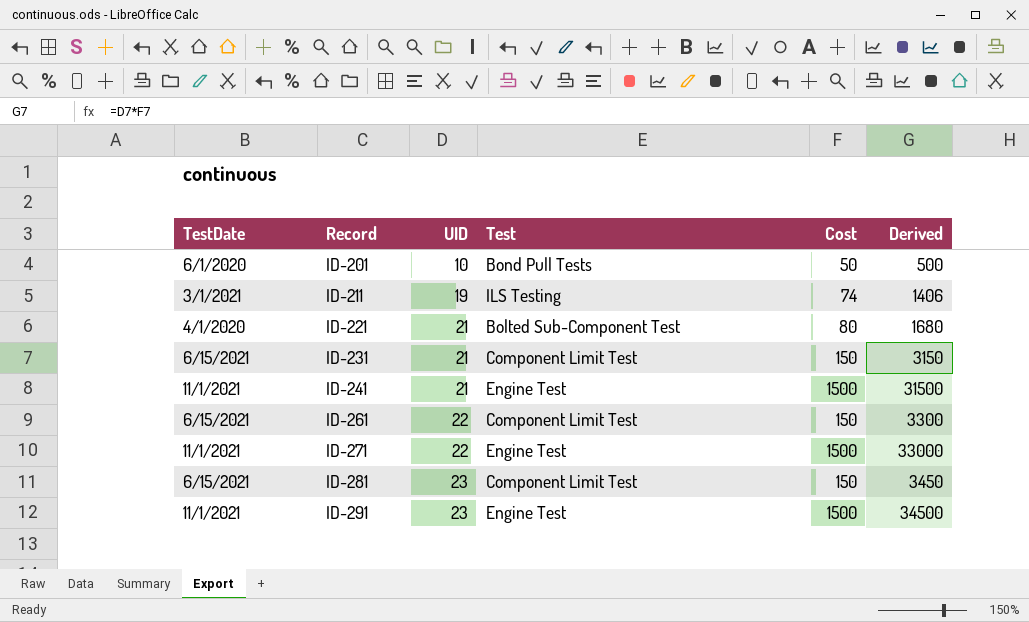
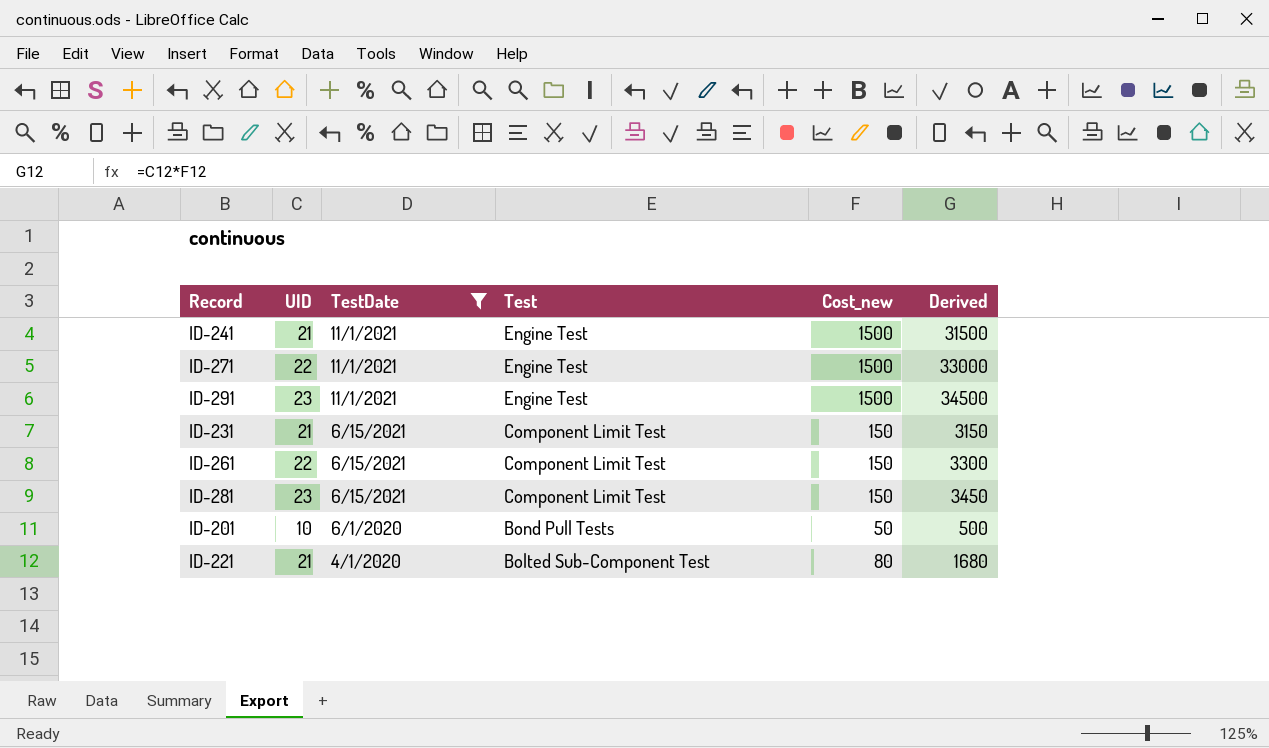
filter: none -> TestDate != 3/1/2021
row order: Record ascending -> TestDate descending
column TestDate | position: 1 -> 3
column name: Cost -> Cost_new

